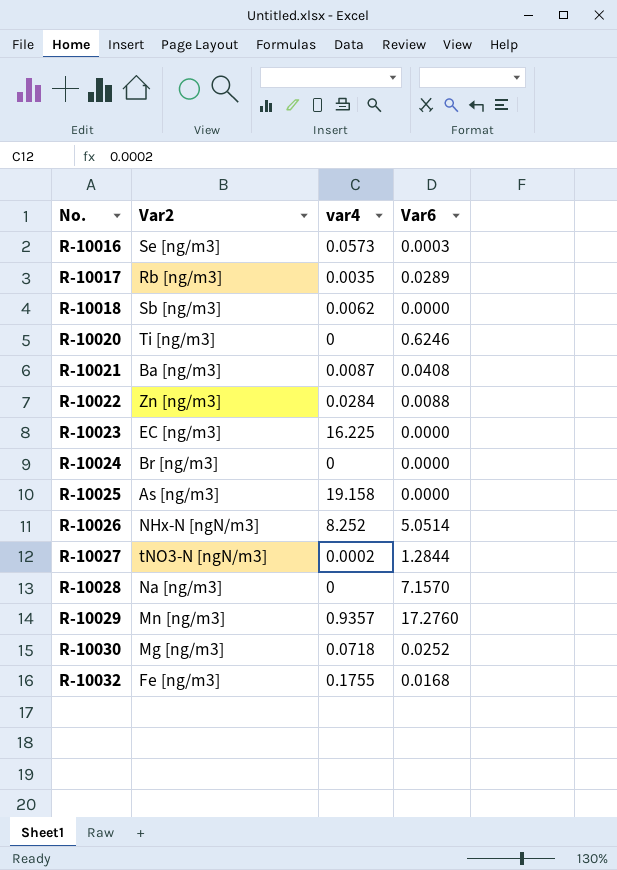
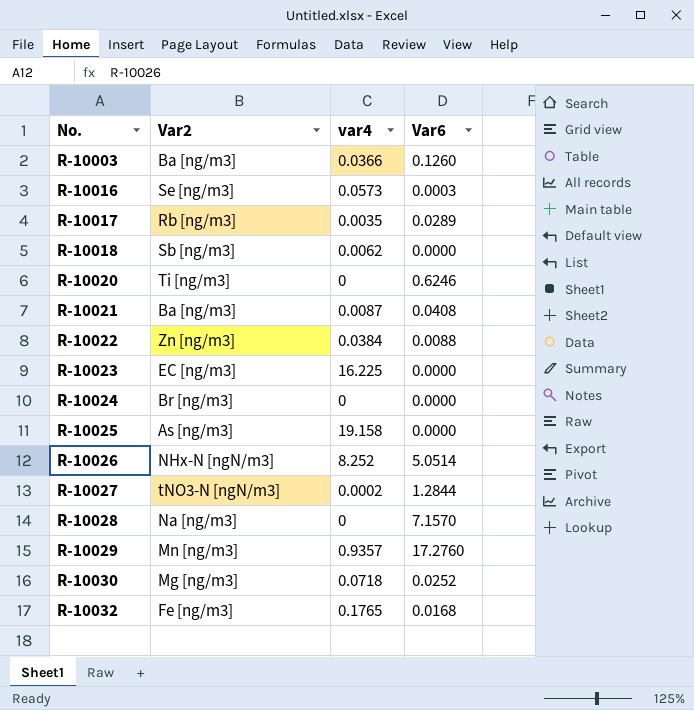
row R-10003: none -> Ba [ng/m3] | 0.0366 | 0.1260
R-10022 | var4: 0.0284 -> 0.0384
R-10032 | var4: 0.1755 -> 0.1765

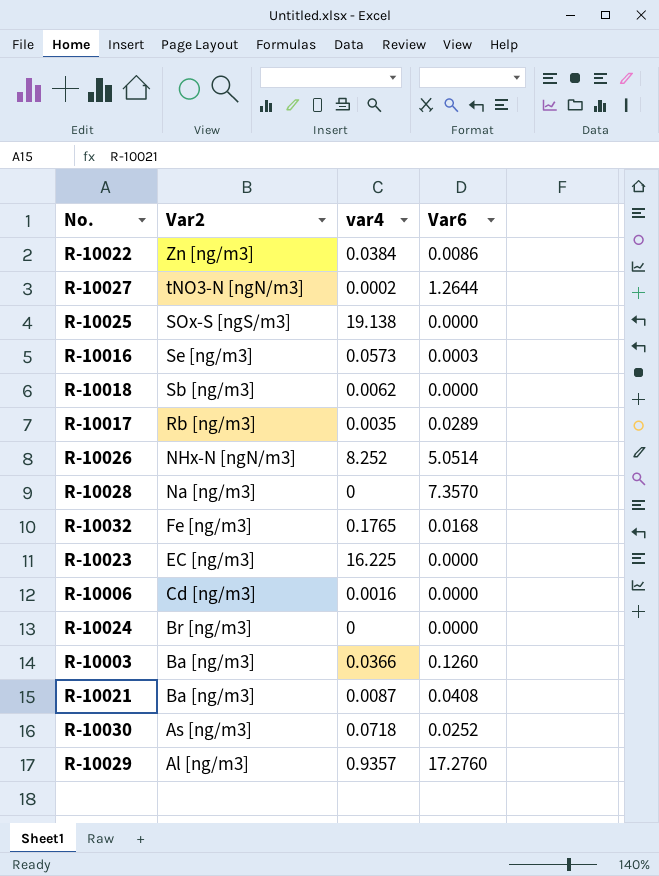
row order: No. ascending -> Var2 descending
row R-10020: Ti [ng/m3] | 0 | 0.6246 -> none
R-10022 | Var6: 0.0088 -> 0.0086
R-10027 | Var6: 1.2844 -> 1.2644
R-10025 | Var2: As [ng/m3] -> SOx-S [ngS/m3]
R-10025 | var4: 19.158 -> 19.138
R-10028 | Var6: 7.1570 -> 7.3570
row R-10006: none -> Cd [ng/m3] | 0.0016 | 0.0000
R-10030 | Var2: Mg [ng/m3] -> As [ng/m3]
R-10029 | Var2: Mn [ng/m3] -> Al [ng/m3]

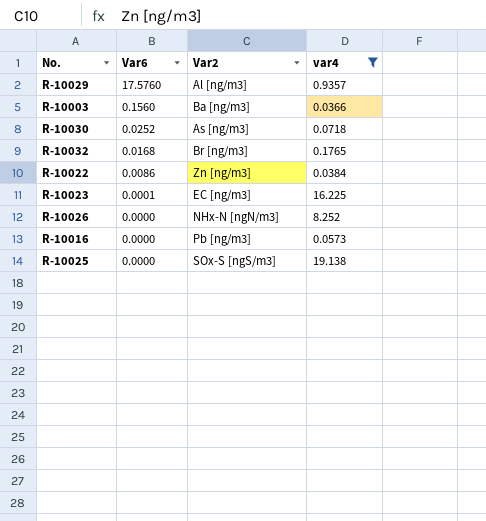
filter: none -> var4 >= 0.0366
row order: Var2 descending -> Var6 descending
column Var6 | position: 4 -> 2
R-10029 | Var6: 17.2760 -> 17.5760
R-10003 | Var6: 0.1260 -> 0.1560
R-10032 | Var2: Fe [ng/m3] -> Br [ng/m3]
R-10023 | Var6: 0.0000 -> 0.0001
R-10026 | Var6: 5.0514 -> 0.0000
R-10016 | Var6: 0.0003 -> 0.0000
R-10016 | Var2: Se [ng/m3] -> Pb [ng/m3]

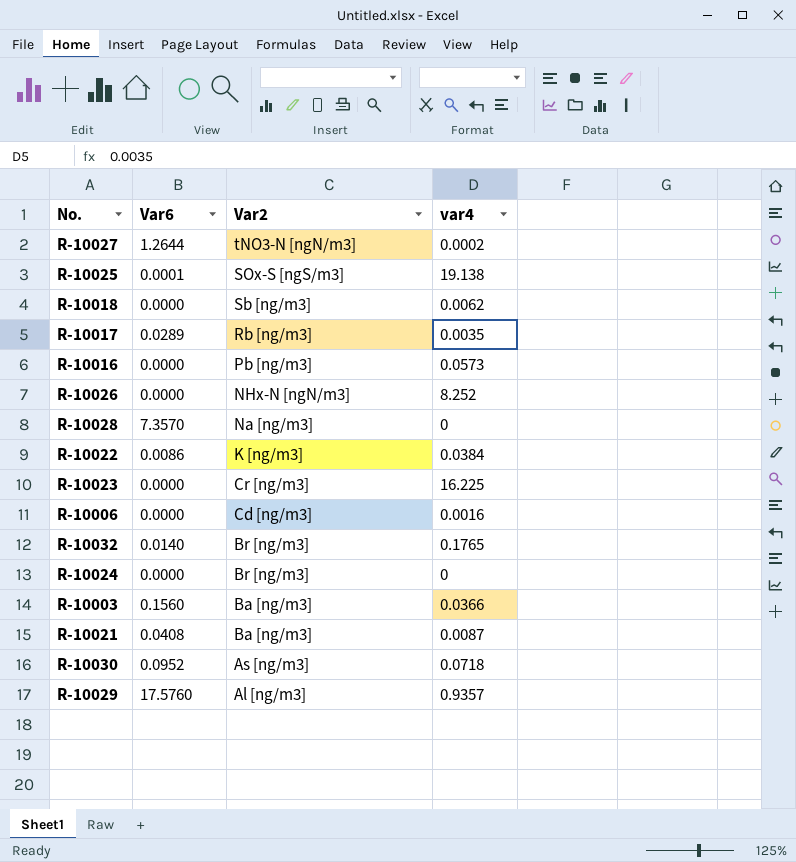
filter: var4 >= 0.0366 -> none
row order: Var6 descending -> Var2 descending
R-10025 | Var6: 0.0000 -> 0.0001
R-10022 | Var2: Zn [ng/m3] -> K [ng/m3]
R-10023 | Var6: 0.0001 -> 0.0000
R-10023 | Var2: EC [ng/m3] -> Cr [ng/m3]
R-10032 | Var6: 0.0168 -> 0.0140
R-10030 | Var6: 0.0252 -> 0.0952

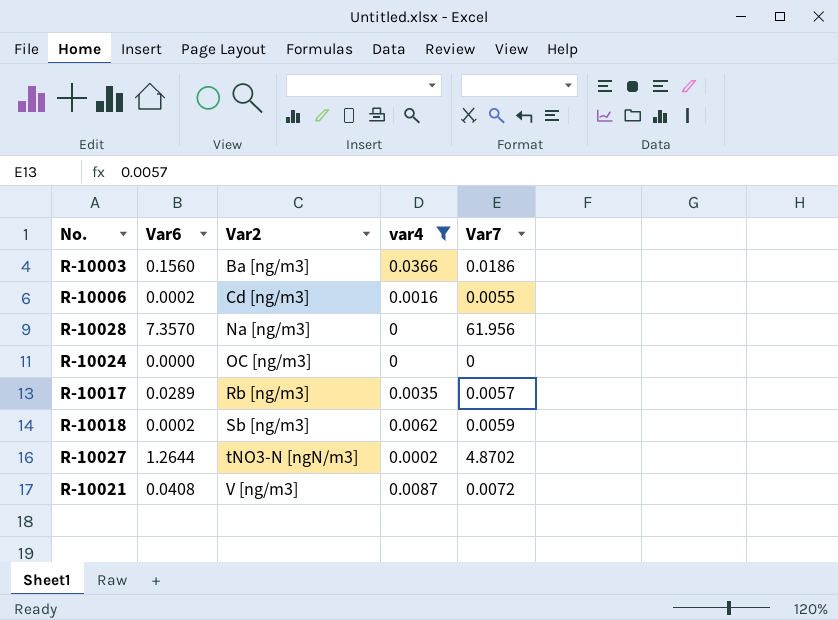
filter: none -> var4 <= 0.0366
row order: Var2 descending -> Var2 ascending
column Var7 | position: none -> 5
R-10006 | Var6: 0.0000 -> 0.0002
R-10024 | Var2: Br [ng/m3] -> OC [ng/m3]
R-10018 | Var6: 0.0000 -> 0.0002
R-10021 | Var2: Ba [ng/m3] -> V [ng/m3]

